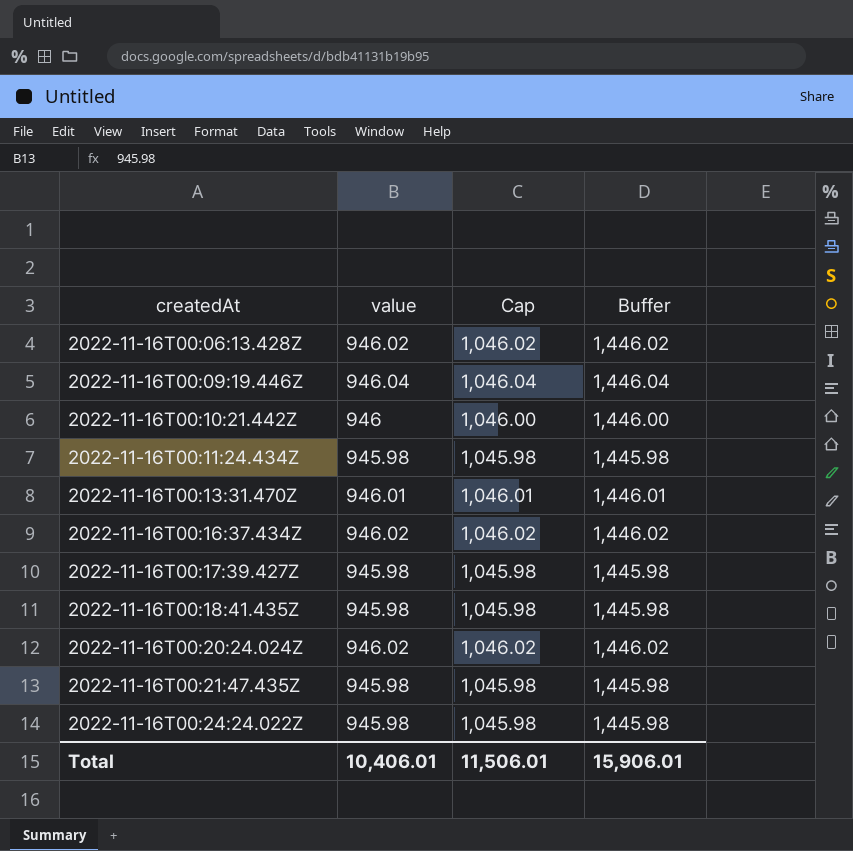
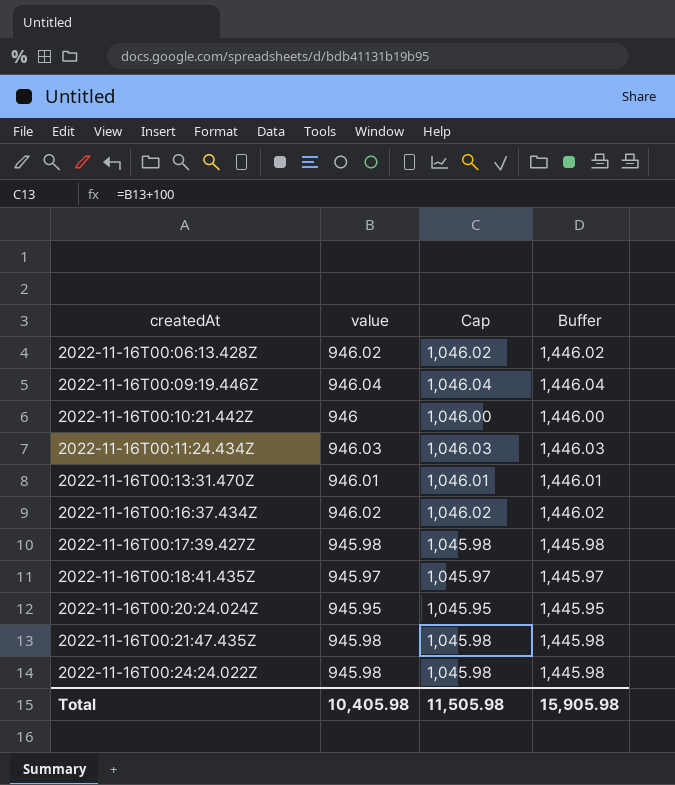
2022-11-16T00:11:24.434Z | value: 945.98 -> 946.03
2022-11-16T00:11:24.434Z | Cap: 1,045.98 -> 1,046.03
2022-11-16T00:11:24.434Z | Buffer: 1,445.98 -> 1,446.03
2022-11-16T00:18:41.435Z | value: 945.98 -> 945.97
2022-11-16T00:18:41.435Z | Cap: 1,045.98 -> 1,045.97
2022-11-16T00:18:41.435Z | Buffer: 1,445.98 -> 1,445.97
2022-11-16T00:20:24.024Z | value: 946.02 -> 945.95
2022-11-16T00:20:24.024Z | Cap: 1,046.02 -> 1,045.95
2022-11-16T00:20:24.024Z | Buffer: 1,446.02 -> 1,445.95
Total | value: 10,406.01 -> 10,405.98
Total | Cap: 11,506.01 -> 11,505.98
Total | Buffer: 15,906.01 -> 15,905.98

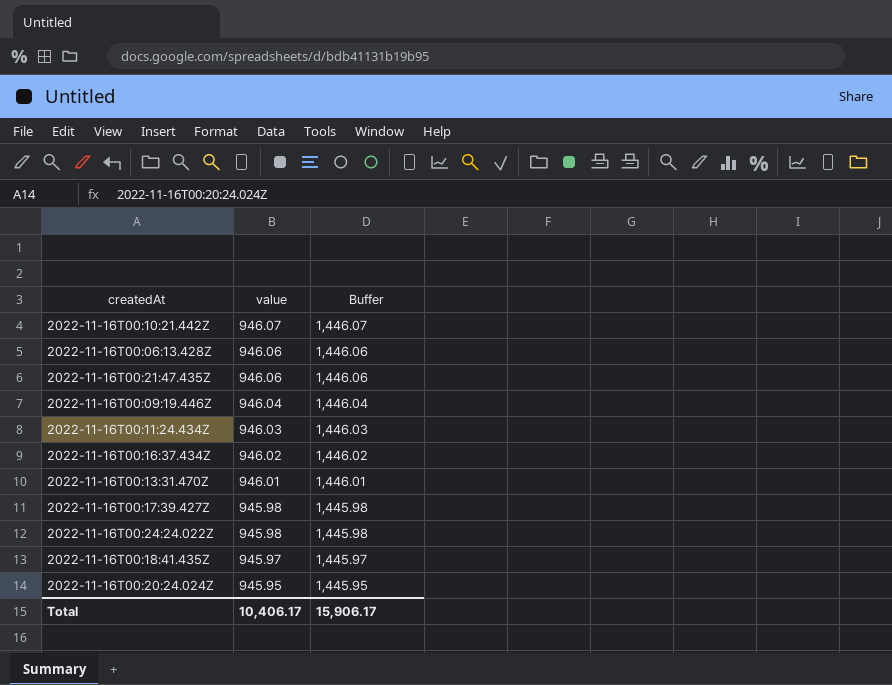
row order: createdAt ascending -> value descending
column Cap | formula: [value] + 100 -> none
2022-11-16T00:10:21.442Z | value: 946 -> 946.07
2022-11-16T00:10:21.442Z | Buffer: 1,446.00 -> 1,446.07
2022-11-16T00:06:13.428Z | value: 946.02 -> 946.06
2022-11-16T00:06:13.428Z | Buffer: 1,446.02 -> 1,446.06
2022-11-16T00:21:47.435Z | value: 945.98 -> 946.06
2022-11-16T00:21:47.435Z | Buffer: 1,445.98 -> 1,446.06
Total | value: 10,405.98 -> 10,406.17
Total | Buffer: 15,905.98 -> 15,906.17

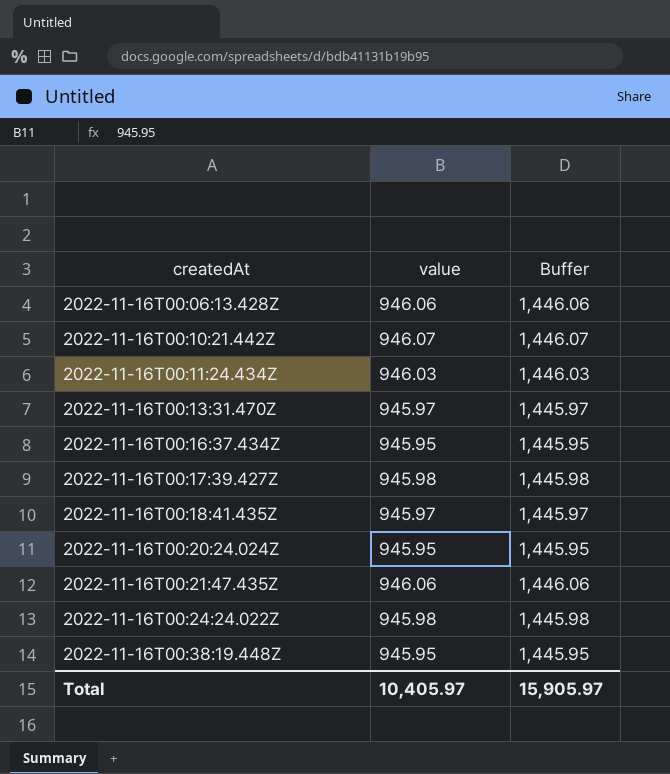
row order: value descending -> createdAt ascending
row 2022-11-16T00:09:19.446Z: 946.04 | 1,446.04 -> none
2022-11-16T00:13:31.470Z | value: 946.01 -> 945.97
2022-11-16T00:13:31.470Z | Buffer: 1,446.01 -> 1,445.97
2022-11-16T00:16:37.434Z | value: 946.02 -> 945.95
2022-11-16T00:16:37.434Z | Buffer: 1,446.02 -> 1,445.95
row 2022-11-16T00:38:19.448Z: none -> 945.95 | 1,445.95
Total | value: 10,406.17 -> 10,405.97
Total | Buffer: 15,906.17 -> 15,905.97

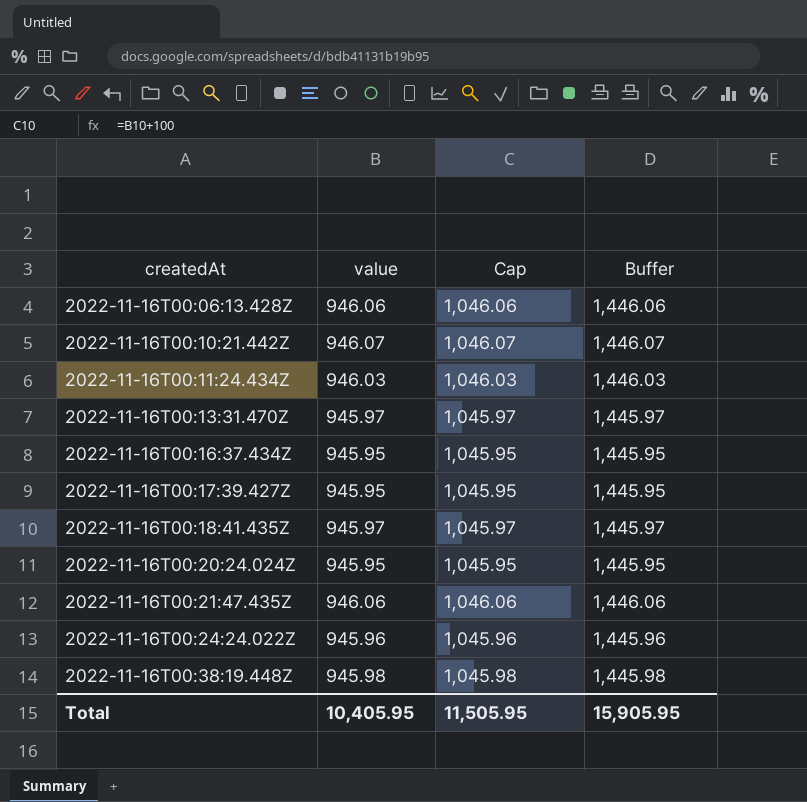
column Cap | formula: none -> [value] + 100
2022-11-16T00:17:39.427Z | value: 945.98 -> 945.95
2022-11-16T00:17:39.427Z | Buffer: 1,445.98 -> 1,445.95
2022-11-16T00:24:24.022Z | value: 945.98 -> 945.96
2022-11-16T00:24:24.022Z | Buffer: 1,445.98 -> 1,445.96
2022-11-16T00:38:19.448Z | value: 945.95 -> 945.98
2022-11-16T00:38:19.448Z | Buffer: 1,445.95 -> 1,445.98
Total | value: 10,405.97 -> 10,405.95
Total | Buffer: 15,905.97 -> 15,905.95

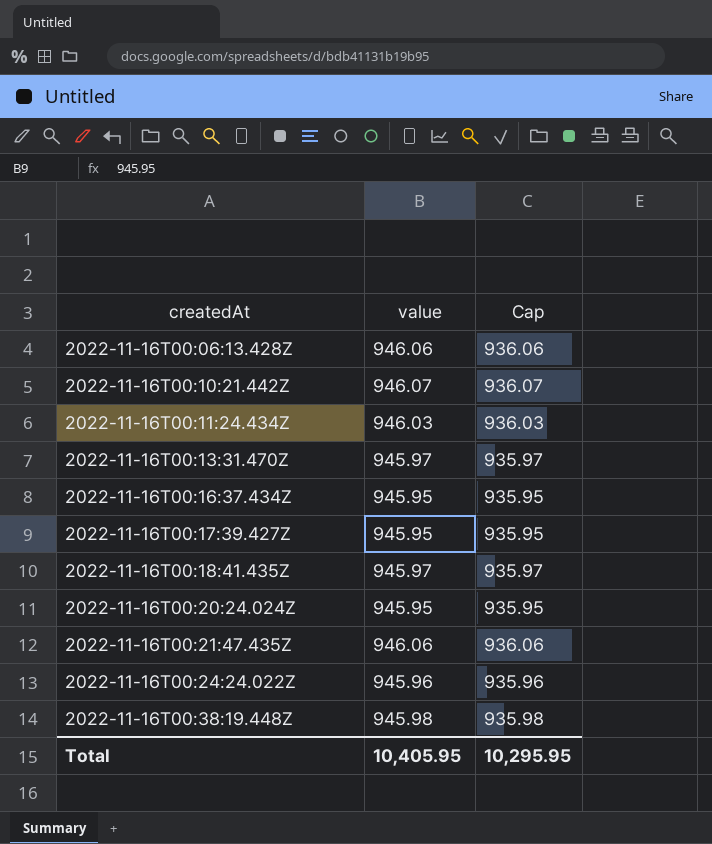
column Buffer | formula: [value] + 500 -> none
column Cap | formula: [value] + 100 -> [value] - 10
Total | Cap: 11,505.95 -> 10,295.95

